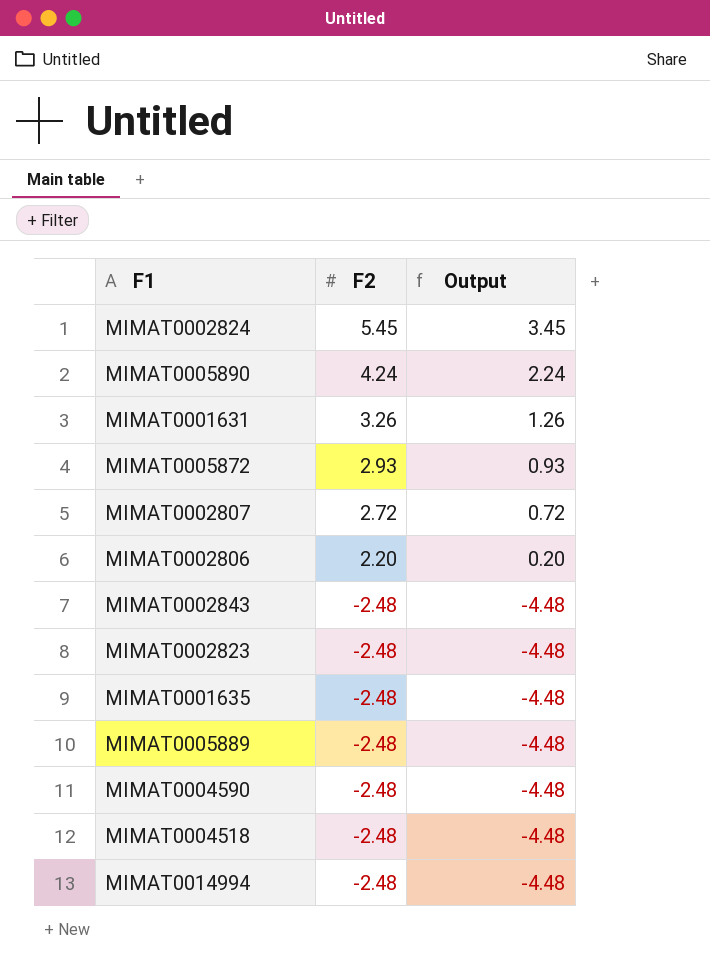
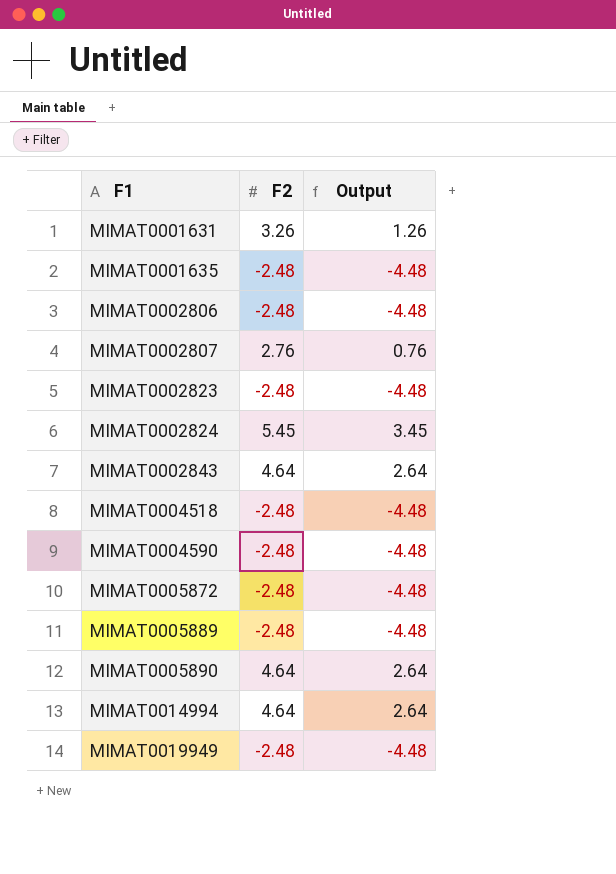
row order: F2 descending -> F1 ascending
MIMAT0002806 | F2: 2.20 -> -2.48
MIMAT0002806 | Output: 0.20 -> -4.48
MIMAT0002807 | F2: 2.72 -> 2.76
MIMAT0002807 | Output: 0.72 -> 0.76
MIMAT0002843 | F2: -2.48 -> 4.64
MIMAT0002843 | Output: -4.48 -> 2.64
MIMAT0005872 | F2: 2.93 -> -2.48
MIMAT0005872 | Output: 0.93 -> -4.48
MIMAT0005890 | F2: 4.24 -> 4.64
MIMAT0005890 | Output: 2.24 -> 2.64
MIMAT0014994 | F2: -2.48 -> 4.64
MIMAT0014994 | Output: -4.48 -> 2.64
row MIMAT0019949: none -> -2.48 | -4.48

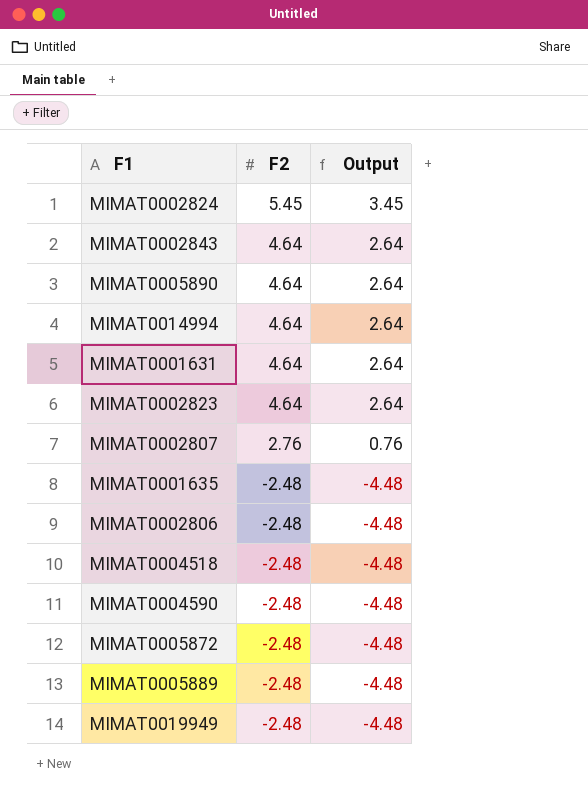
row order: F1 ascending -> F2 descending
MIMAT0001631 | F2: 3.26 -> 4.64
MIMAT0001631 | Output: 1.26 -> 2.64
MIMAT0002823 | F2: -2.48 -> 4.64
MIMAT0002823 | Output: -4.48 -> 2.64

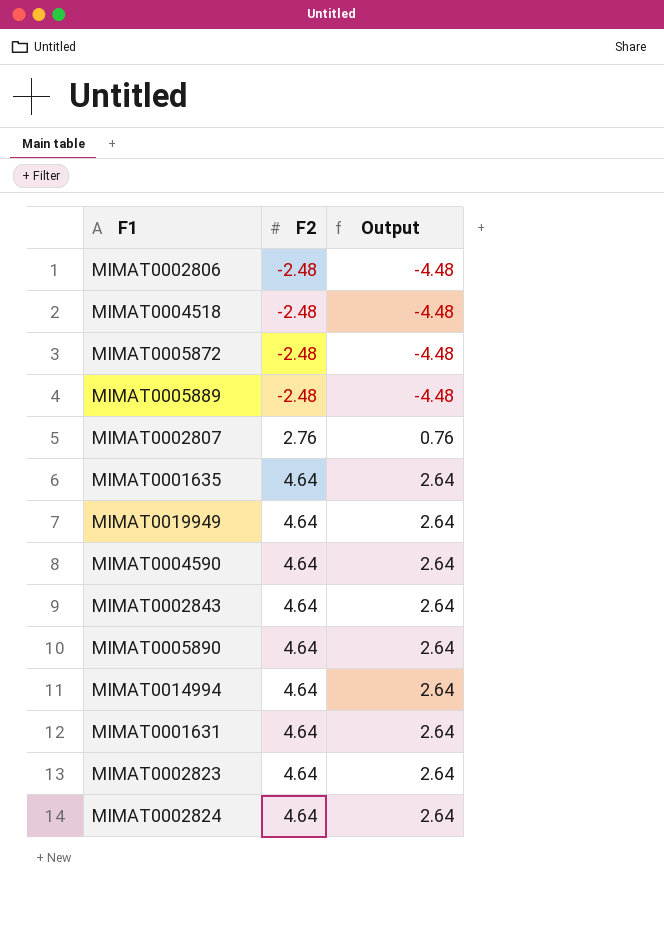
row order: F2 descending -> F2 ascending
MIMAT0001635 | F2: -2.48 -> 4.64
MIMAT0001635 | Output: -4.48 -> 2.64
MIMAT0019949 | F2: -2.48 -> 4.64
MIMAT0019949 | Output: -4.48 -> 2.64
MIMAT0004590 | F2: -2.48 -> 4.64
MIMAT0004590 | Output: -4.48 -> 2.64
MIMAT0002824 | F2: 5.45 -> 4.64
MIMAT0002824 | Output: 3.45 -> 2.64

